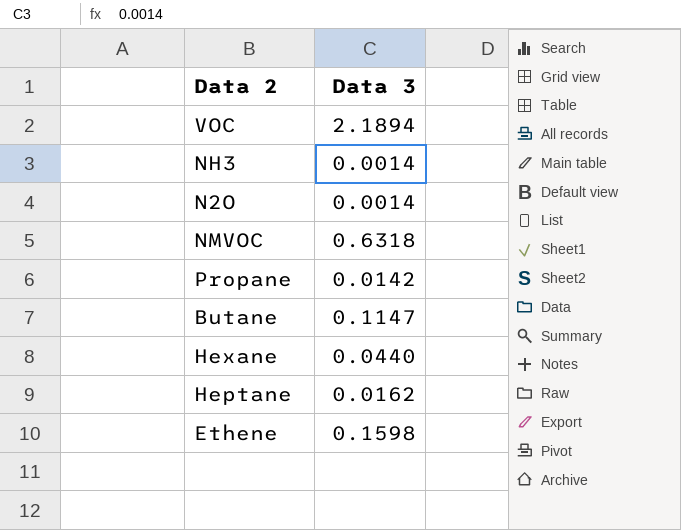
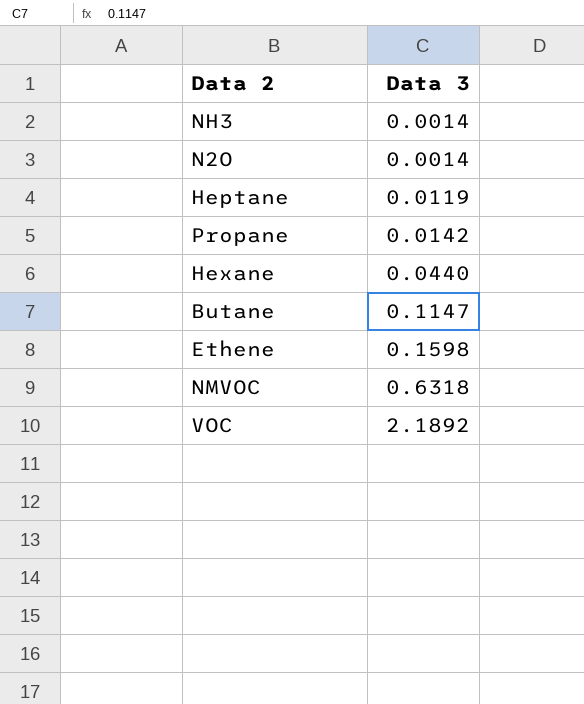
row order: none -> Data 3 ascending
Heptane | Data 3: 0.0162 -> 0.0119
VOC | Data 3: 2.1894 -> 2.1892

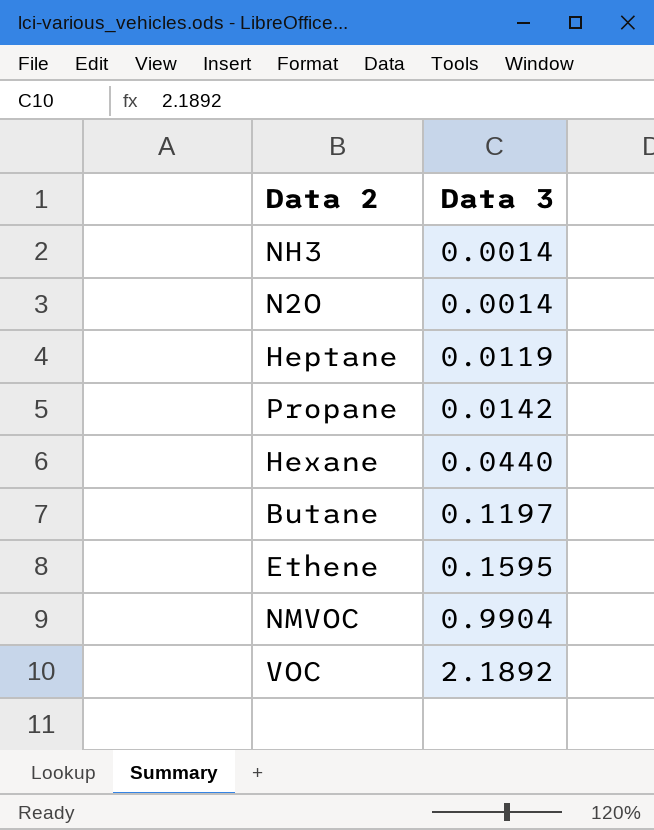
Butane | Data 3: 0.1147 -> 0.1197
Ethene | Data 3: 0.1598 -> 0.1595
NMVOC | Data 3: 0.6318 -> 0.9904

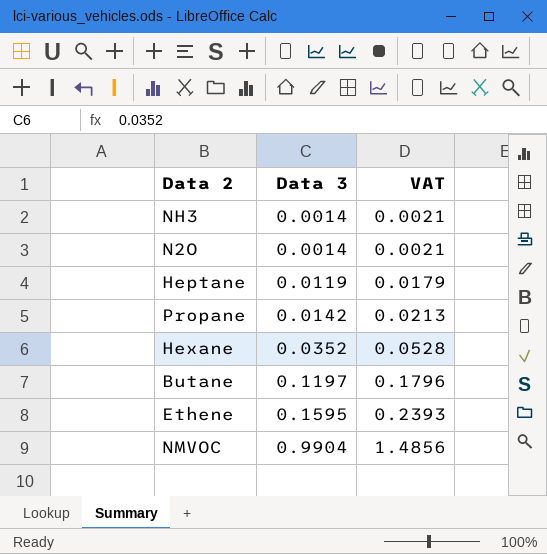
column VAT | formula: none -> [Data 3] * 1.5
row VOC: 2.1892 -> none
Hexane | Data 3: 0.0440 -> 0.0352

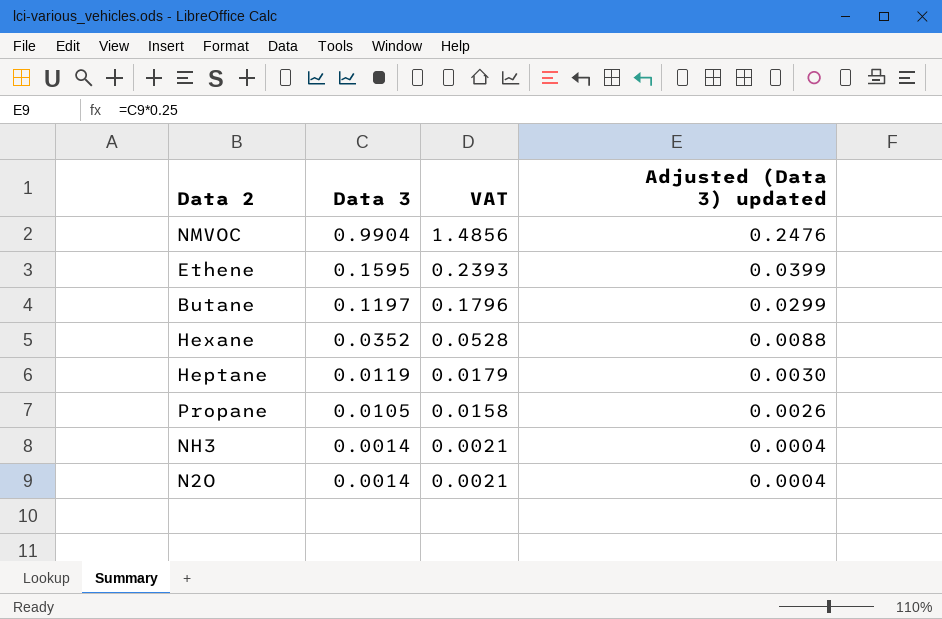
row order: Data 3 ascending -> Data 3 descending
column Adjusted (Data 3) updated | formula: none -> [Data 3] * 0.25
Propane | Data 3: 0.0142 -> 0.0105
Propane | VAT: 0.0213 -> 0.0158

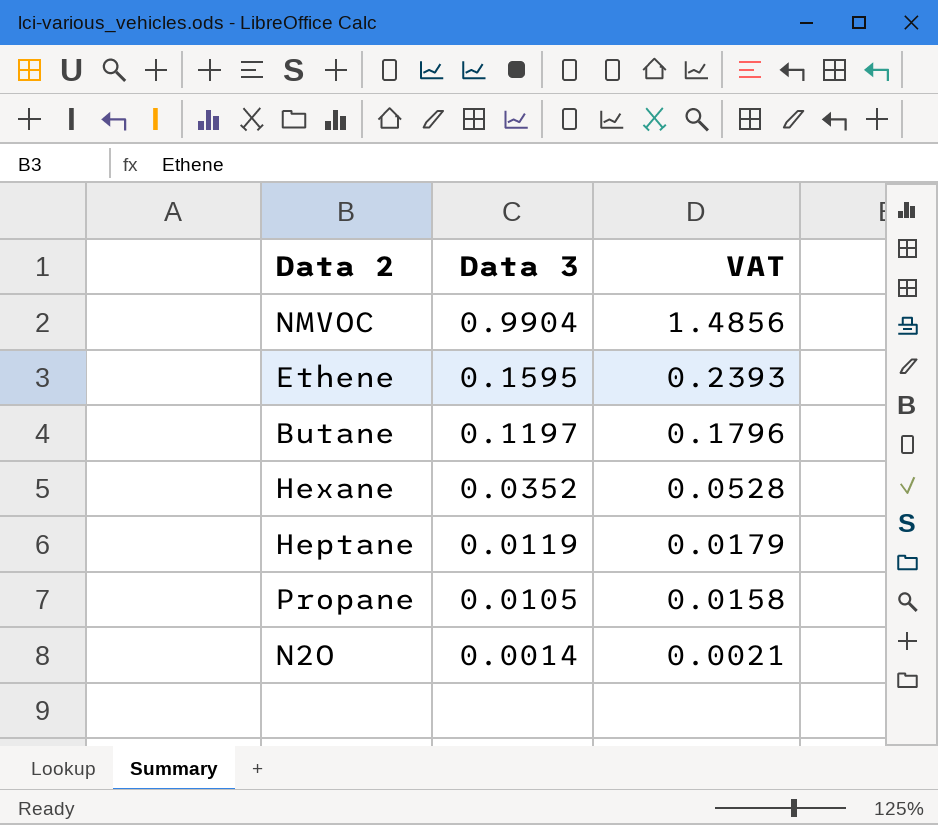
column Adjusted (Data 3) updated | formula: [Data 3] * 0.25 -> none
row NH3: 0.0014 | 0.0021 | 0.0004 -> none

